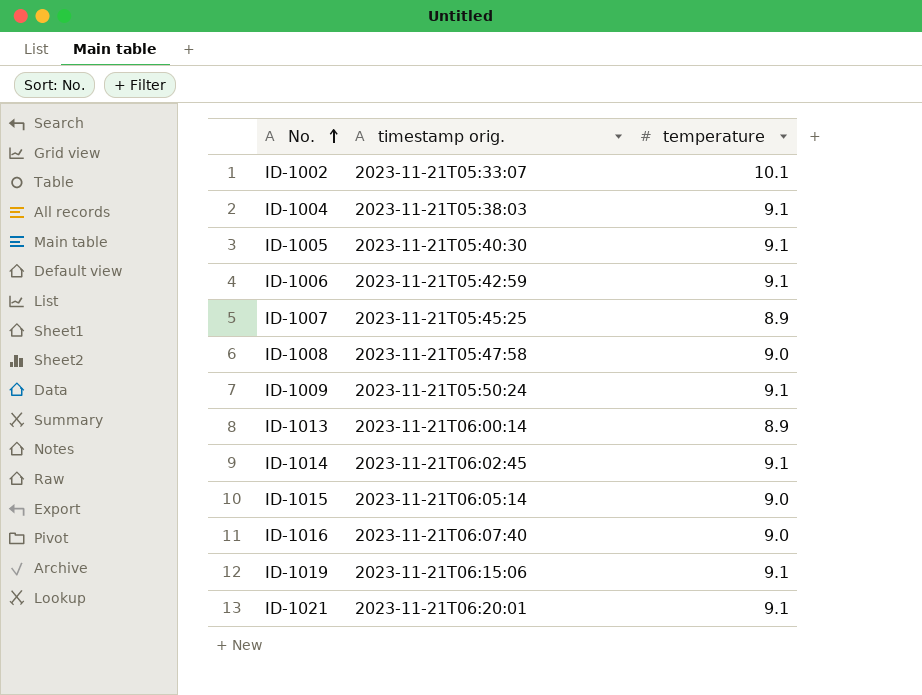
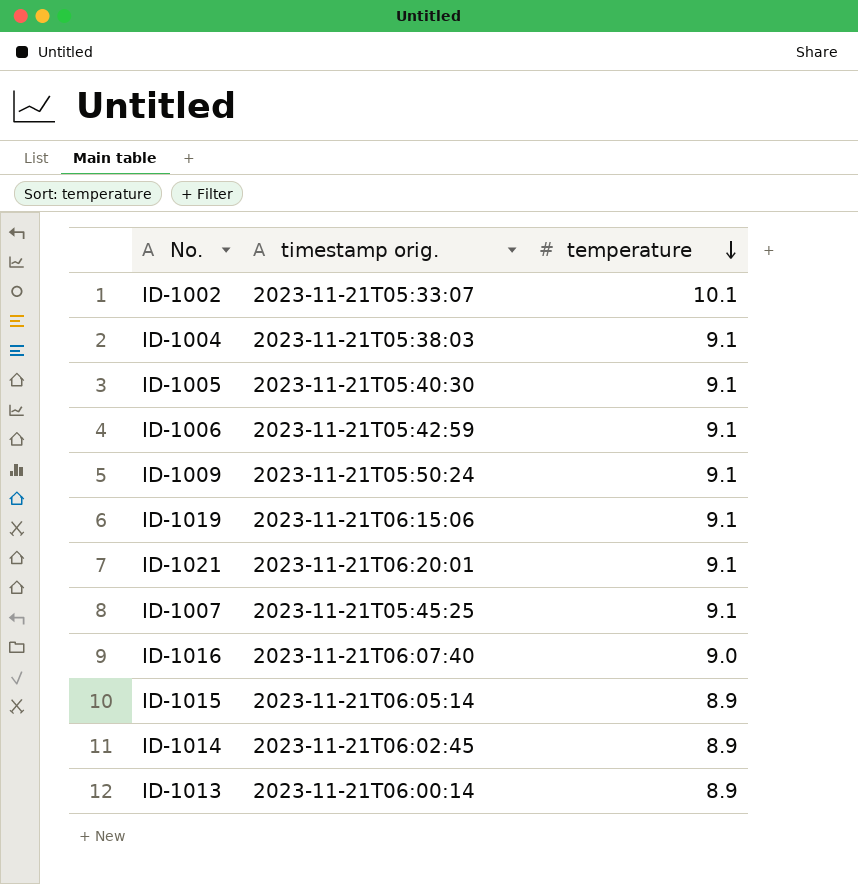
row order: No. ascending -> temperature descending
row ID-1008: 2023-11-21T05:47:58 | 9.0 -> none
ID-1007 | temperature: 8.9 -> 9.1
ID-1015 | temperature: 9.0 -> 8.9
ID-1014 | temperature: 9.1 -> 8.9

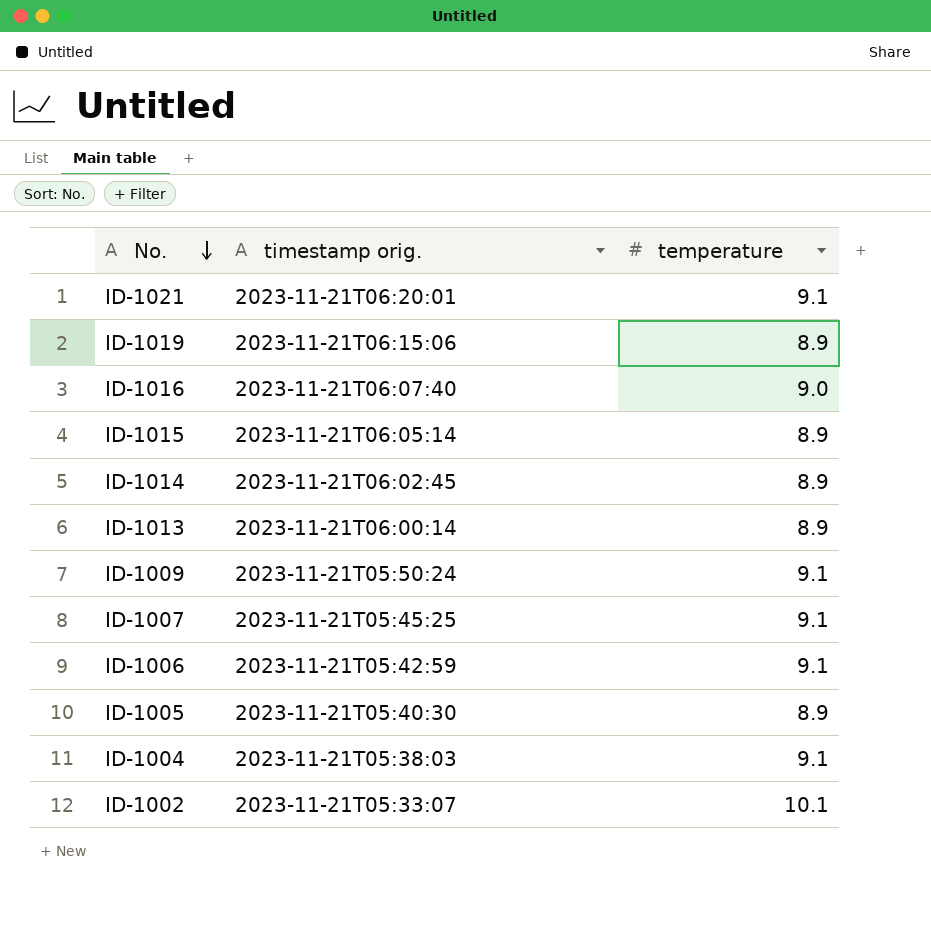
row order: temperature descending -> No. descending
ID-1019 | temperature: 9.1 -> 8.9
ID-1005 | temperature: 9.1 -> 8.9

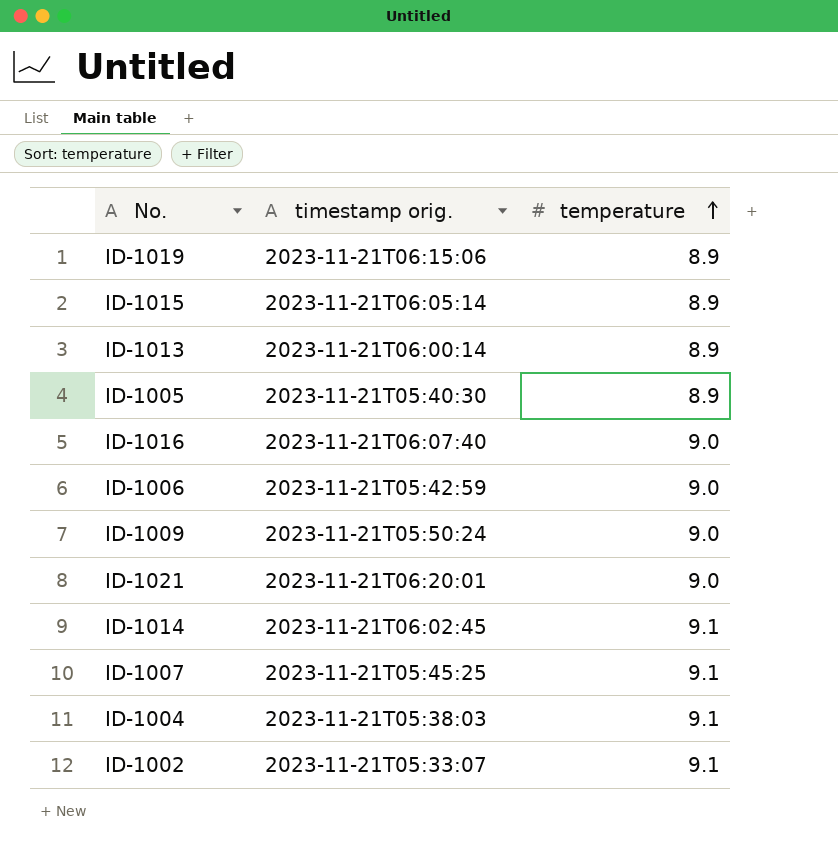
row order: No. descending -> temperature ascending
ID-1006 | temperature: 9.1 -> 9.0
ID-1009 | temperature: 9.1 -> 9.0
ID-1021 | temperature: 9.1 -> 9.0
ID-1014 | temperature: 8.9 -> 9.1
ID-1002 | temperature: 10.1 -> 9.1

